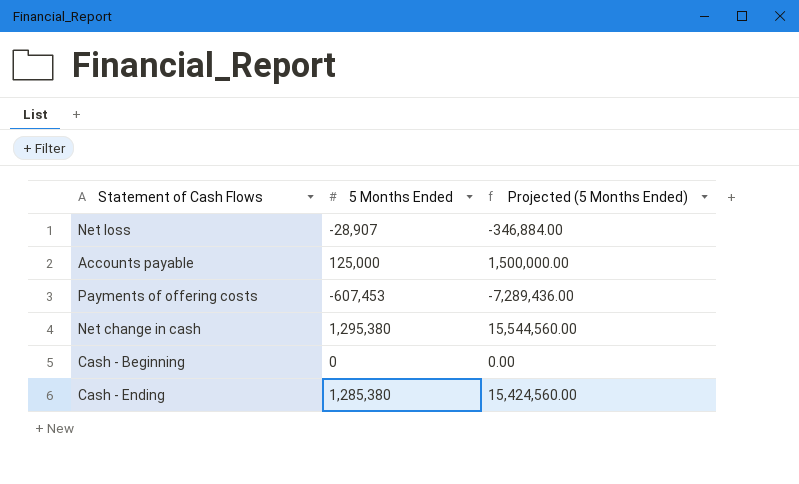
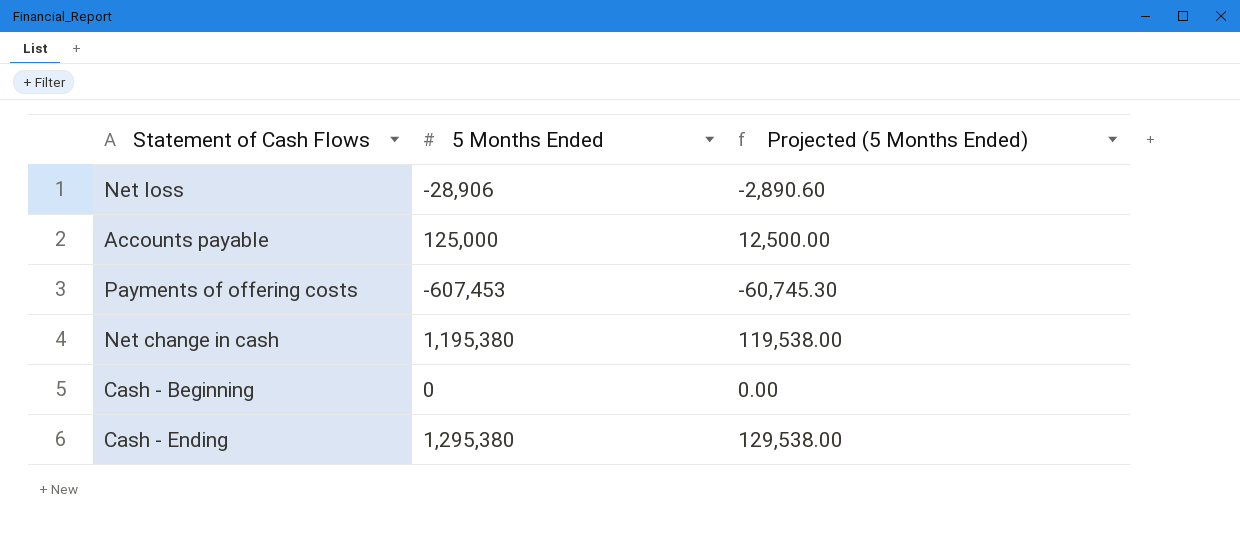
column Projected (5 Months Ended) | formula: [5 Months Ended] * 12 -> [5 Months Ended] * 0.1
Net loss | 5 Months Ended: -28,907 -> -28,906
Net change in cash | 5 Months Ended: 1,295,380 -> 1,195,380
Cash - Ending | 5 Months Ended: 1,285,380 -> 1,295,380

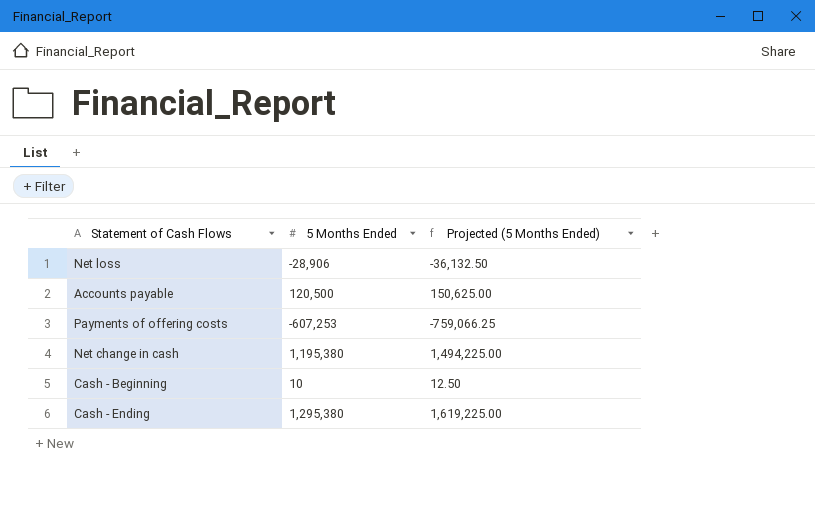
column Projected (5 Months Ended) | formula: [5 Months Ended] * 0.1 -> [5 Months Ended] * 1.25
Accounts payable | 5 Months Ended: 125,000 -> 120,500
Payments of offering costs | 5 Months Ended: -607,453 -> -607,253
Cash - Beginning | 5 Months Ended: 0 -> 10

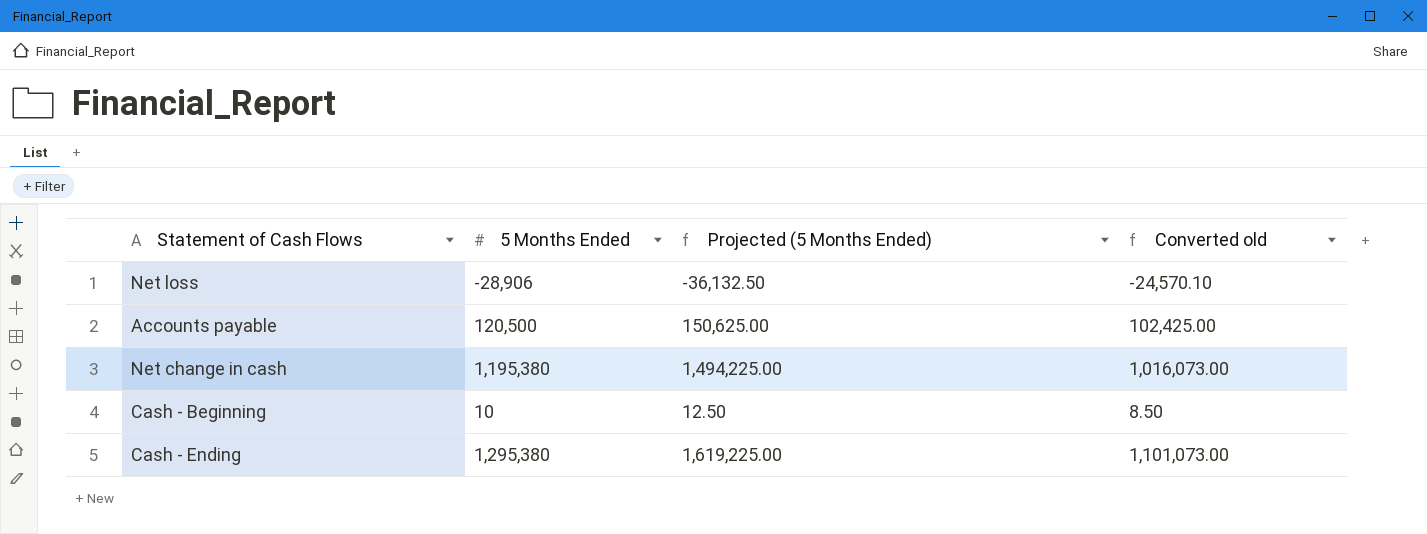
column Converted old | formula: none -> [5 Months Ended] * 0.85
row Payments of offering costs: -607,253 | -759,066.25 -> none

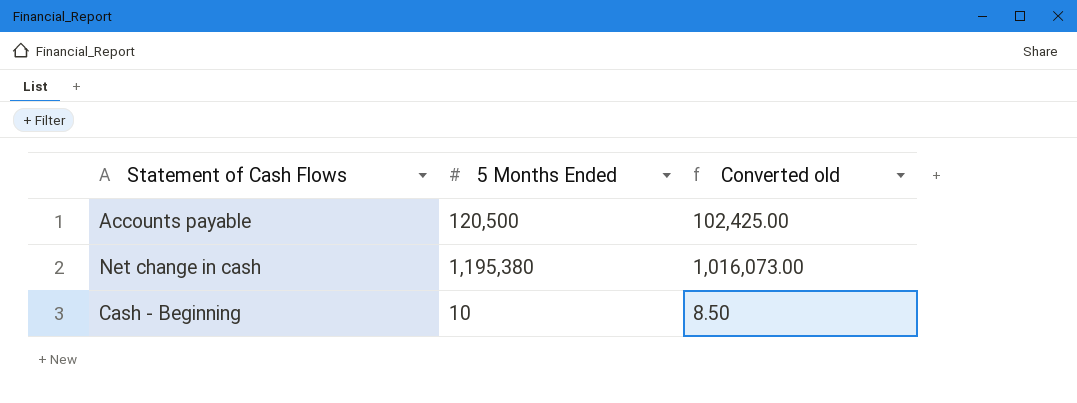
column Projected (5 Months Ended) | formula: [5 Months Ended] * 1.25 -> none
row Net loss: -28,906 | -36,132.50 | -24,570.10 -> none
row Cash - Ending: 1,295,380 | 1,619,225.00 | 1,101,073.00 -> none

